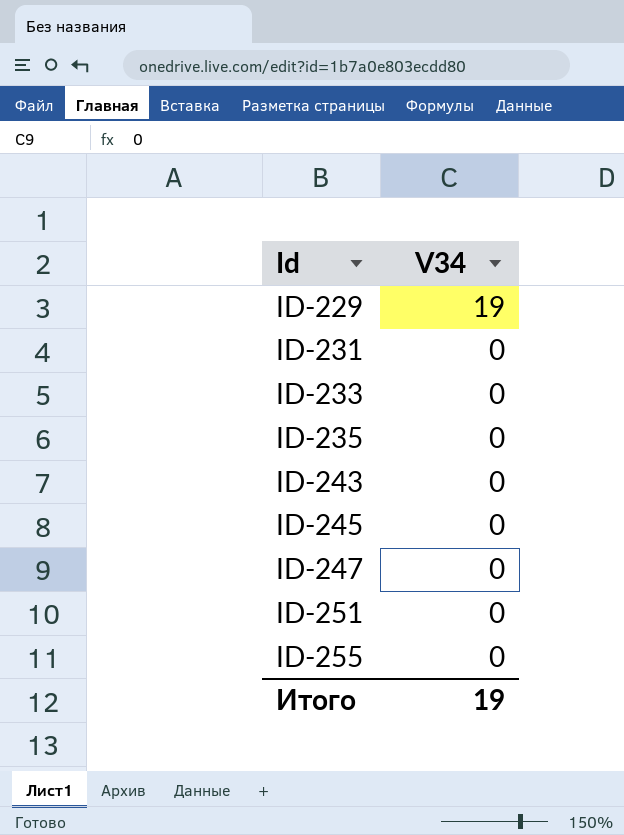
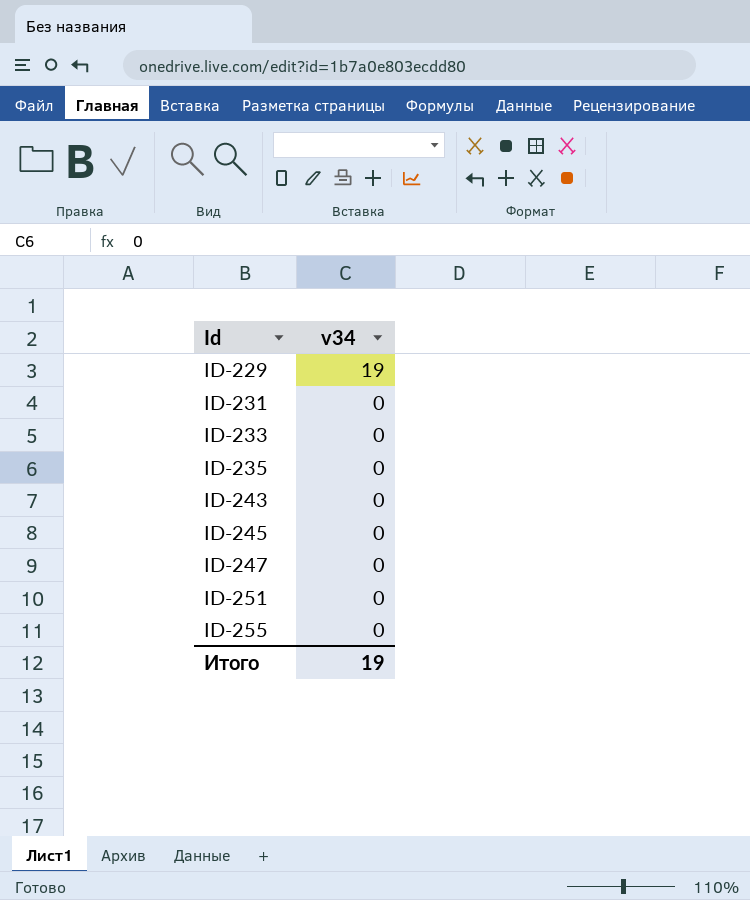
column name: V34 -> v34

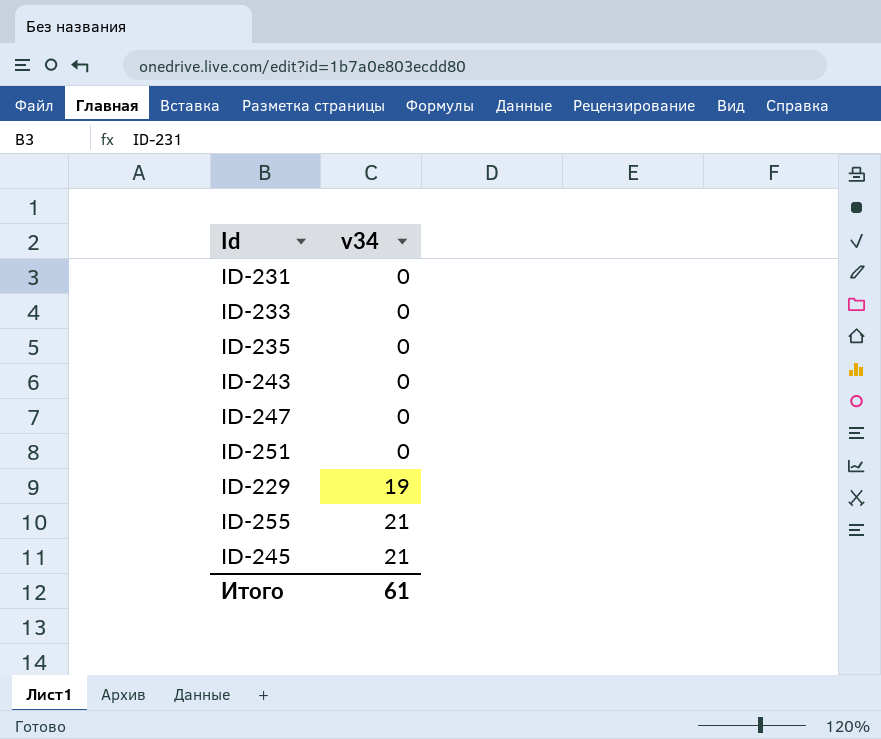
row order: Id ascending -> v34 ascending
ID-255 | v34: 0 -> 21
ID-245 | v34: 0 -> 21
Итого | v34: 19 -> 61

